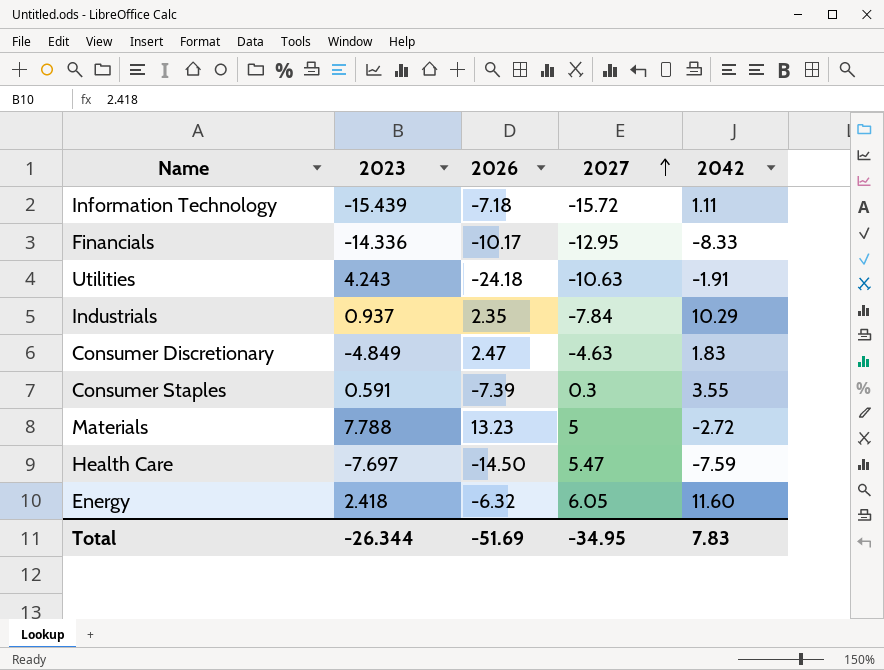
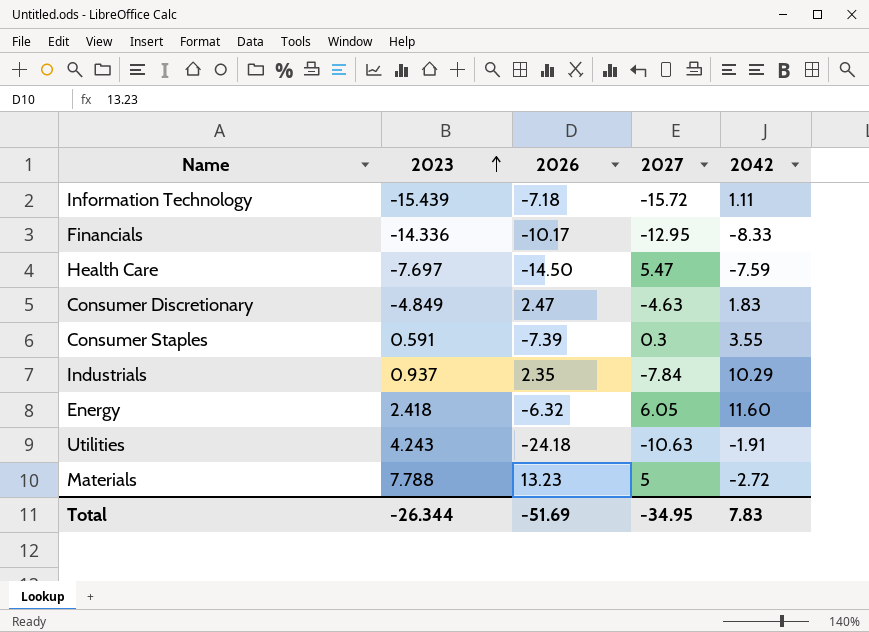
row order: 2027 ascending -> 2023 ascending

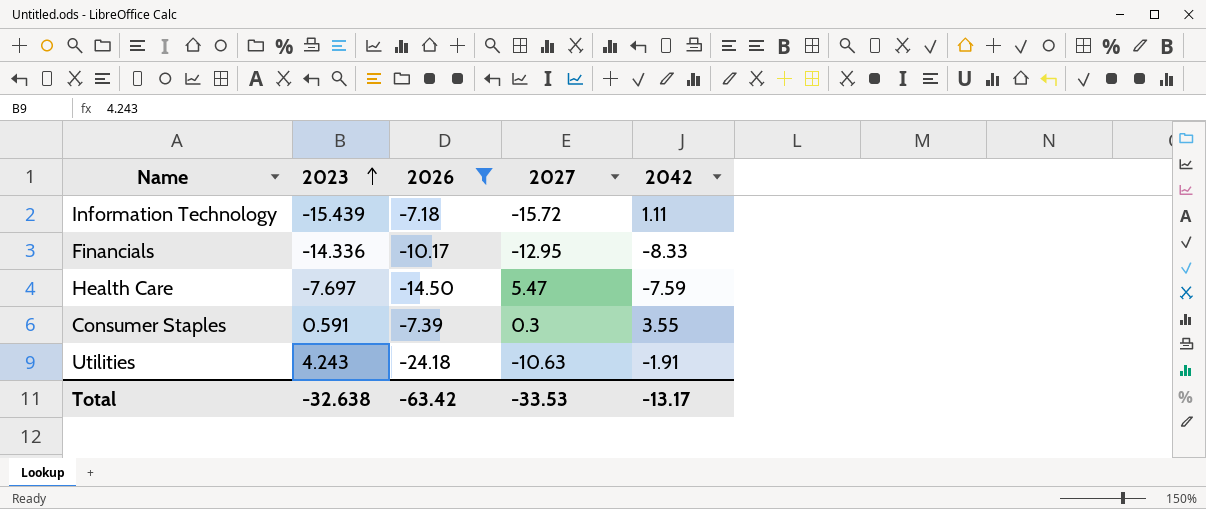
filter: none -> 2026 <= -7.18
Total | 2023: -26.344 -> -32.638
Total | 2026: -51.69 -> -63.42
Total | 2027: -34.95 -> -33.53
Total | 2042: 7.83 -> -13.17

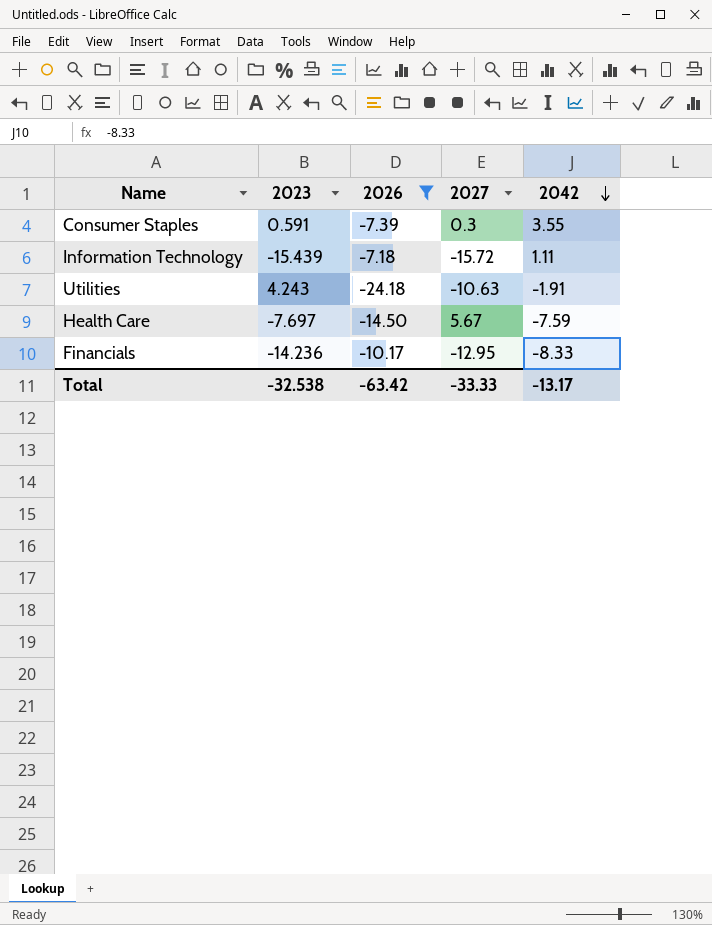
row order: 2023 ascending -> 2042 descending
Health Care | 2027: 5.47 -> 5.67
Financials | 2023: -14.336 -> -14.236
Total | 2023: -32.638 -> -32.538
Total | 2027: -33.53 -> -33.33

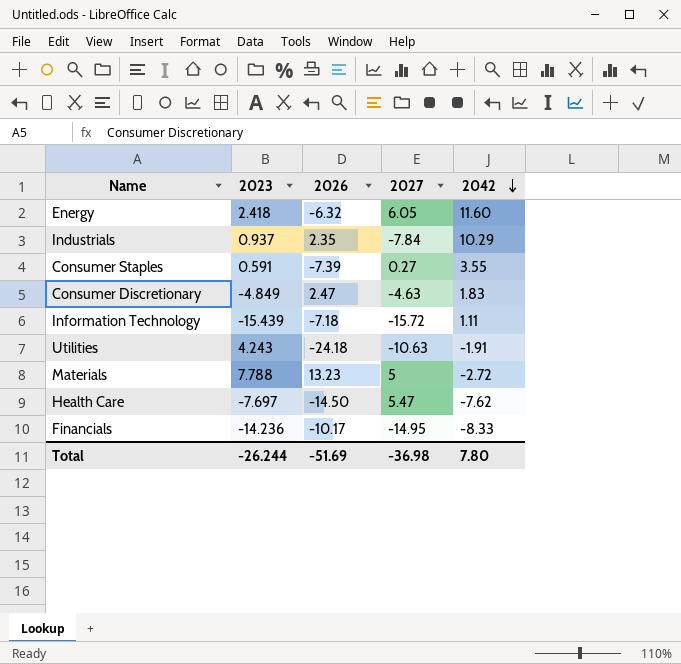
filter: 2026 <= -7.18 -> none
Consumer Staples | 2027: 0.3 -> 0.27
Health Care | 2027: 5.67 -> 5.47
Health Care | 2042: -7.59 -> -7.62
Financials | 2027: -12.95 -> -14.95
Total | 2023: -32.538 -> -26.244
Total | 2026: -63.42 -> -51.69
Total | 2027: -33.33 -> -36.98
Total | 2042: -13.17 -> 7.80

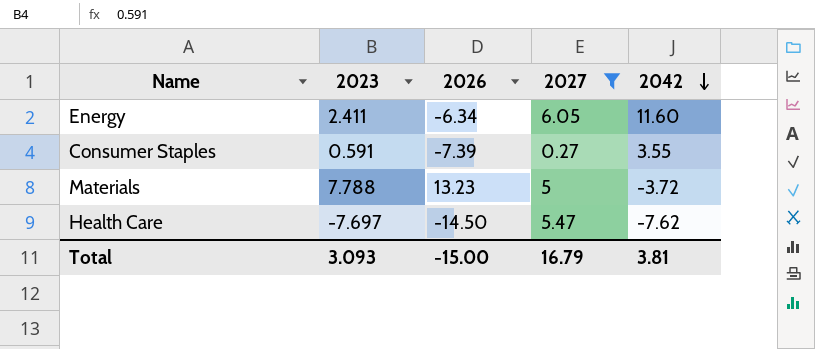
filter: none -> 2027 >= 0.27
Energy | 2023: 2.418 -> 2.411
Energy | 2026: -6.32 -> -6.34
Materials | 2042: -2.72 -> -3.72
Total | 2023: -26.244 -> 3.093
Total | 2026: -51.69 -> -15.00
Total | 2027: -36.98 -> 16.79
Total | 2042: 7.80 -> 3.81

